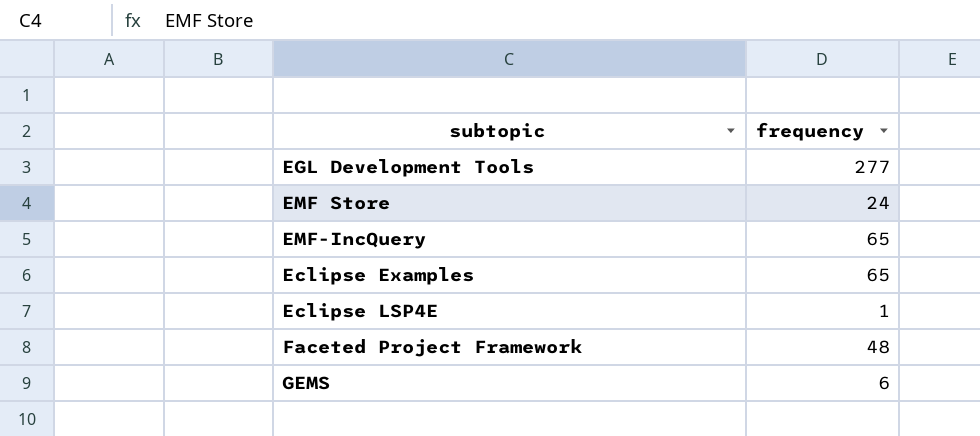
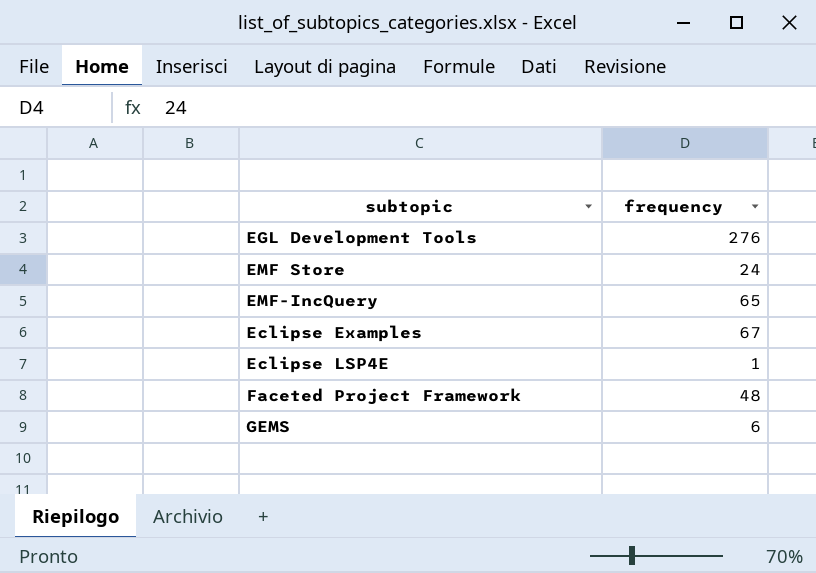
EGL Development Tools | frequency: 277 -> 276
Eclipse Examples | frequency: 65 -> 67

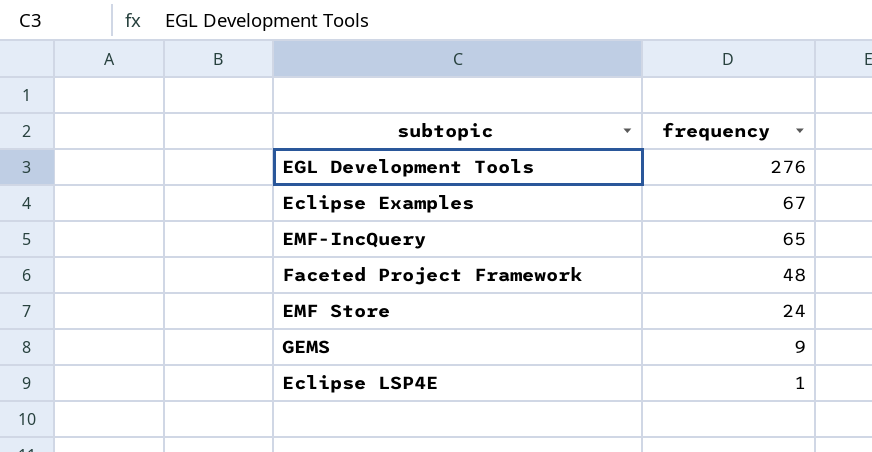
row order: none -> frequency descending
GEMS | frequency: 6 -> 9

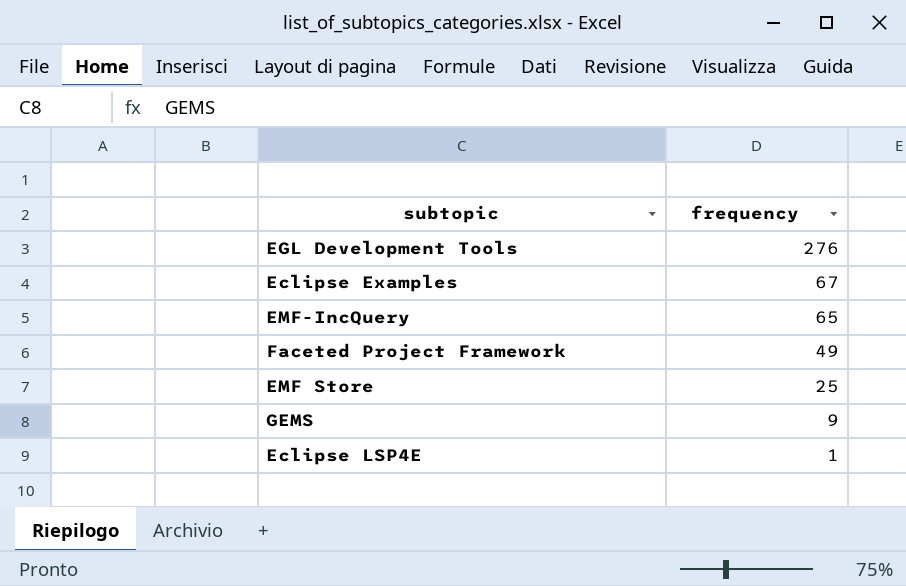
Faceted Project Framework | frequency: 48 -> 49
EMF Store | frequency: 24 -> 25

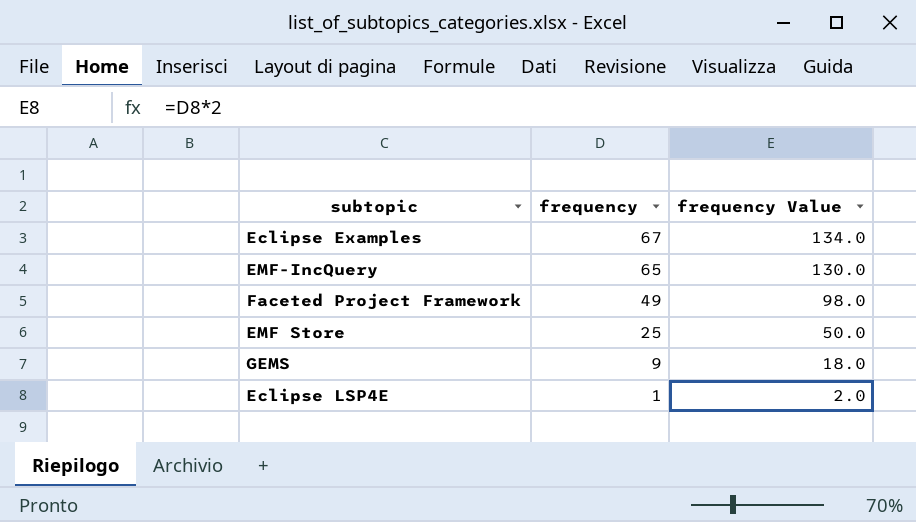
column frequency Value | formula: none -> [frequency] * 2
row EGL Development Tools: 276 -> none

